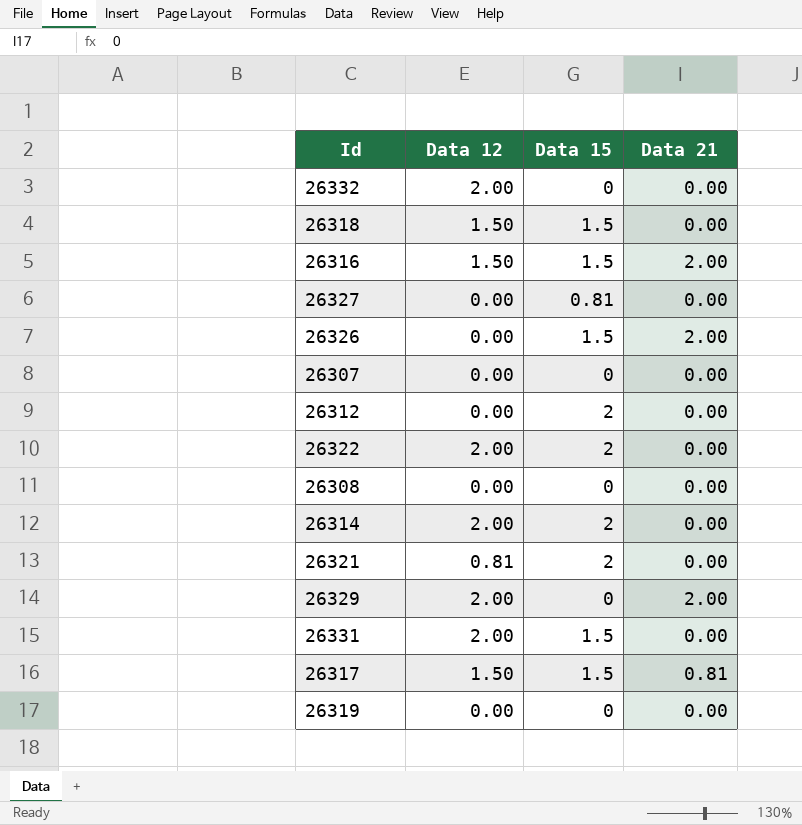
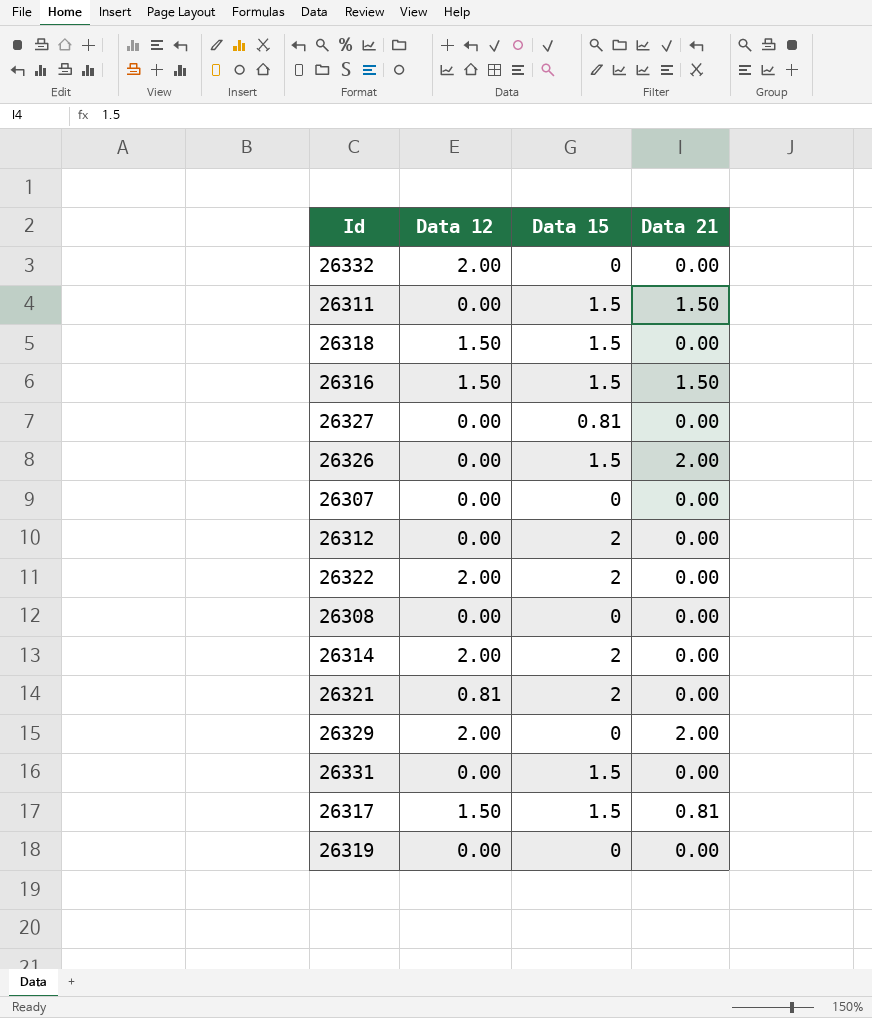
row 26311: none -> 0.00 | 1.5 | 1.50
26316 | Data 21: 2.00 -> 1.50
26331 | Data 12: 2.00 -> 0.00

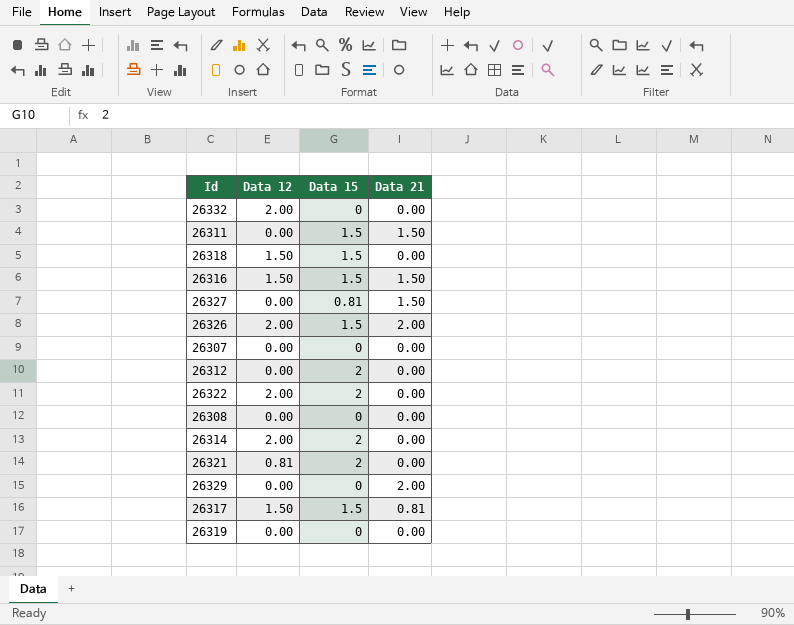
row 26331: 0.00 | 1.5 | 0.00 -> none
26327 | Data 21: 0.00 -> 1.50
26326 | Data 12: 0.00 -> 2.00
26329 | Data 12: 2.00 -> 0.00

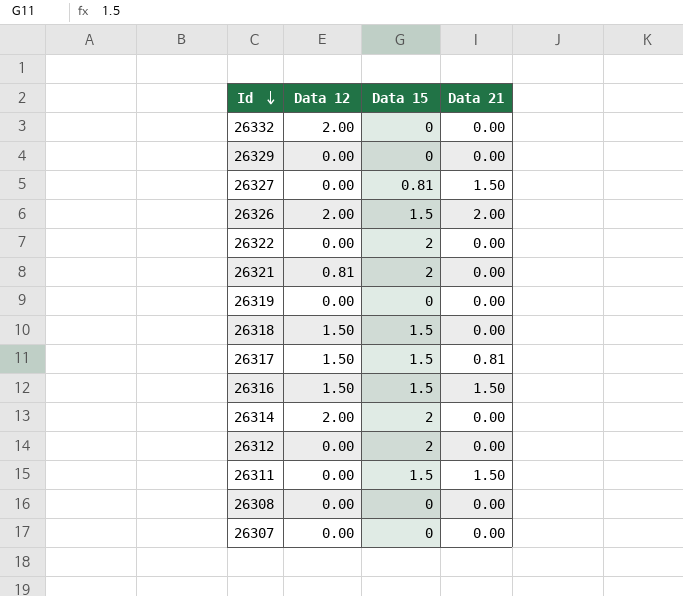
row order: none -> Id descending
26329 | Data 21: 2.00 -> 0.00
26322 | Data 12: 2.00 -> 0.00

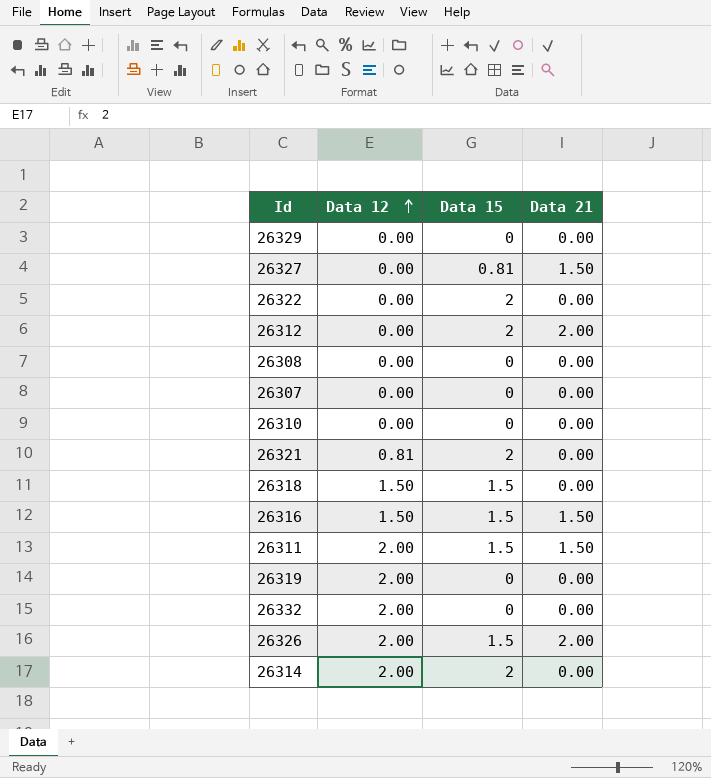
row order: Id descending -> Data 12 ascending
row 26317: 1.50 | 1.5 | 0.81 -> none
26312 | Data 21: 0.00 -> 2.00
row 26310: none -> 0.00 | 0 | 0.00
26311 | Data 12: 0.00 -> 2.00
26319 | Data 12: 0.00 -> 2.00

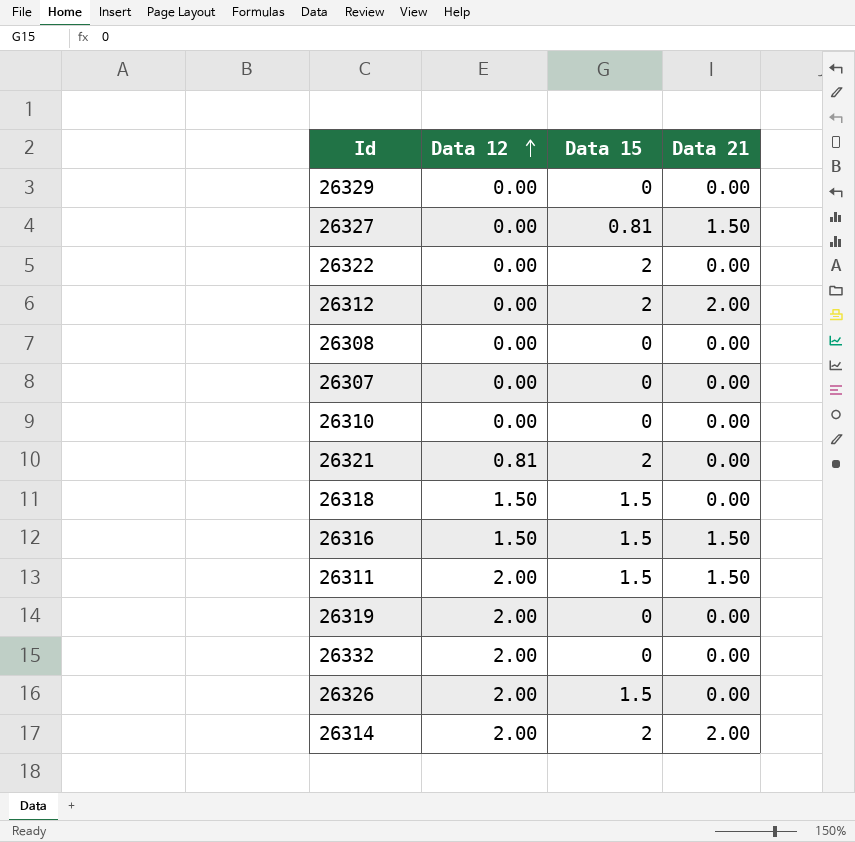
26326 | Data 21: 2.00 -> 0.00
26314 | Data 21: 0.00 -> 2.00

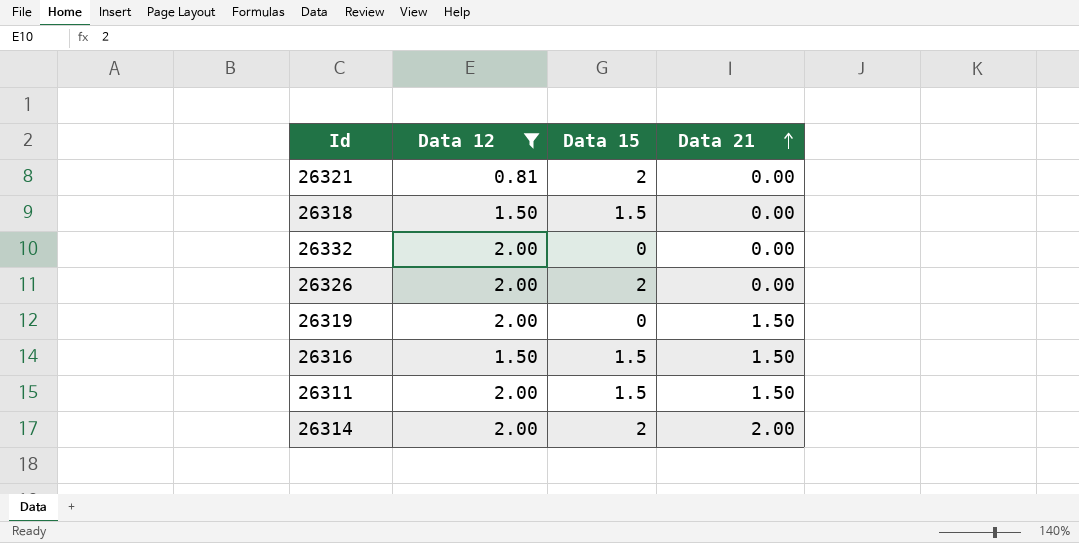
filter: none -> Data 12 != 0.00
row order: Data 12 ascending -> Data 21 ascending
26326 | Data 15: 1.5 -> 2
26319 | Data 21: 0.00 -> 1.50

